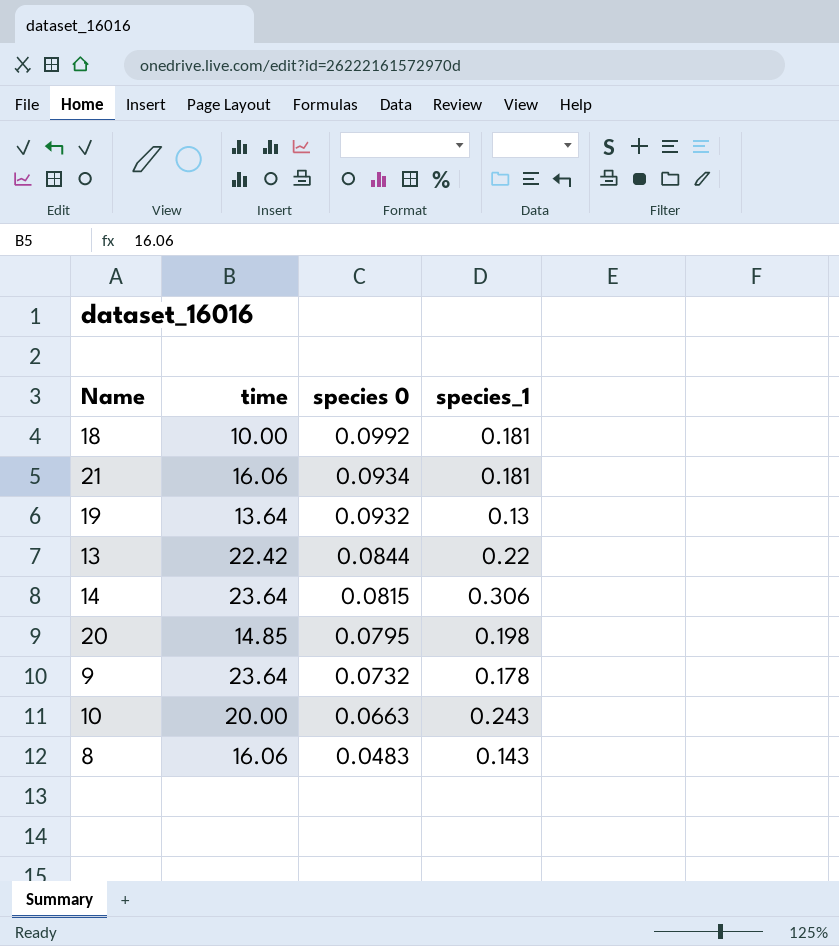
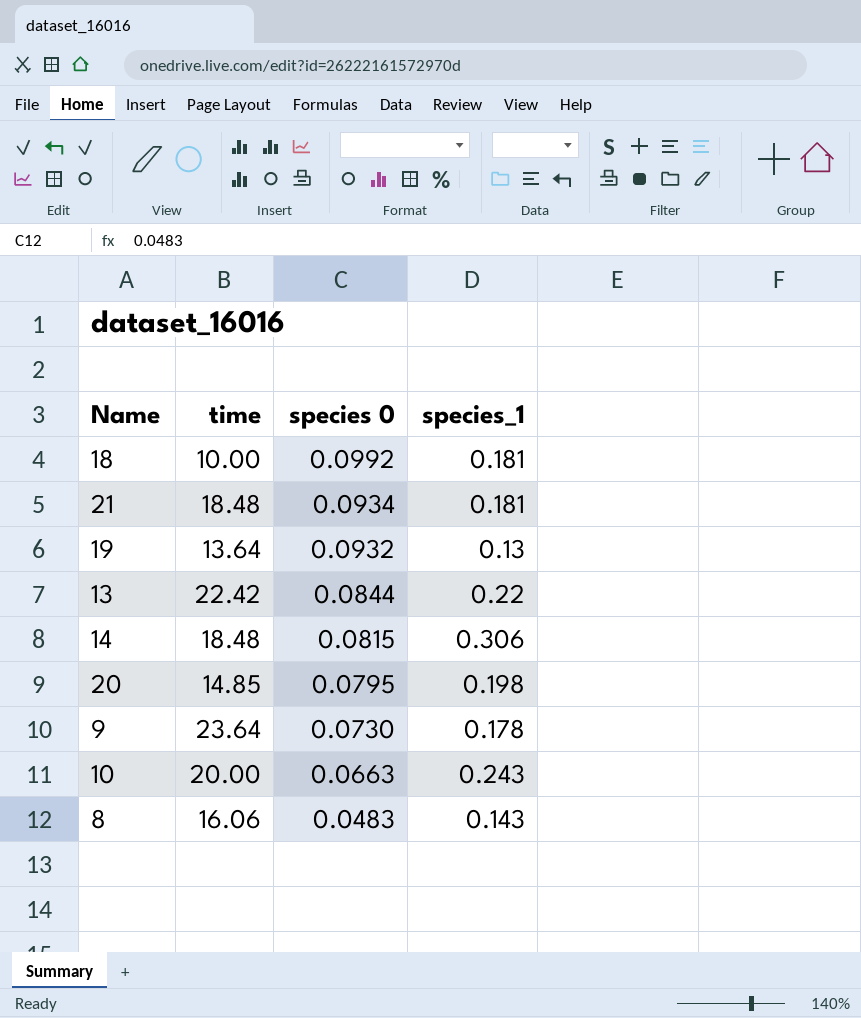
21 | time: 16.06 -> 18.48
14 | time: 23.64 -> 18.48
9 | species 0: 0.0732 -> 0.0730

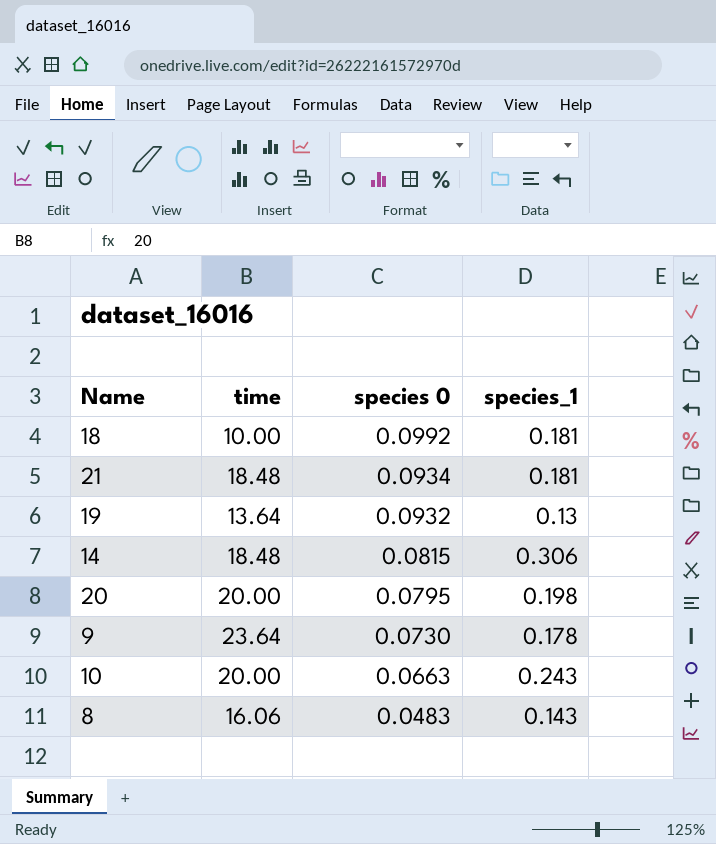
row 13: 22.42 | 0.0844 | 0.22 -> none
20 | time: 14.85 -> 20.00

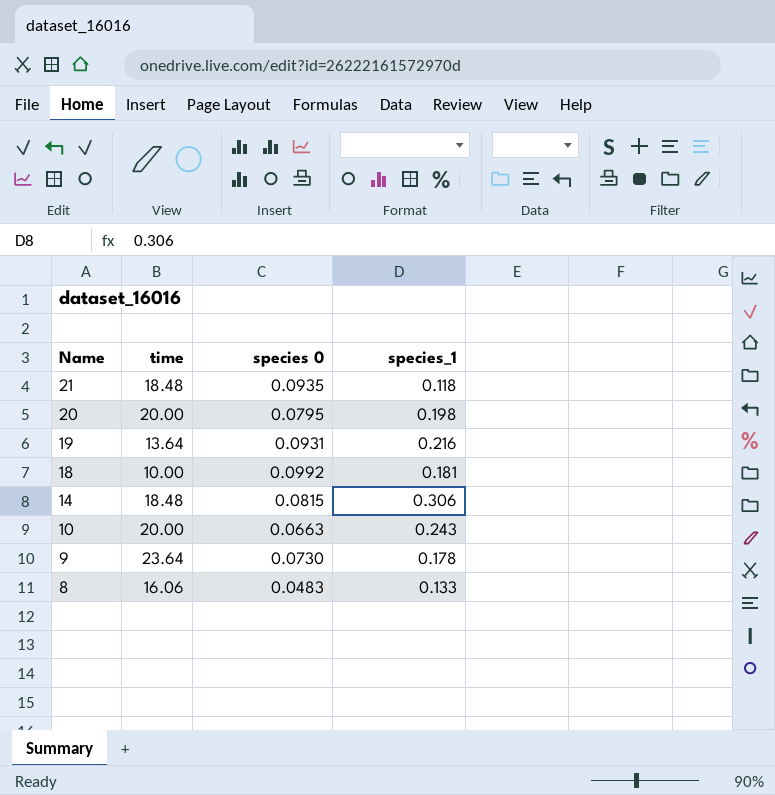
row order: species 0 descending -> Name descending
21 | species 0: 0.0934 -> 0.0935
21 | species_1: 0.181 -> 0.118
19 | species 0: 0.0932 -> 0.0931
19 | species_1: 0.13 -> 0.216
8 | species_1: 0.143 -> 0.133

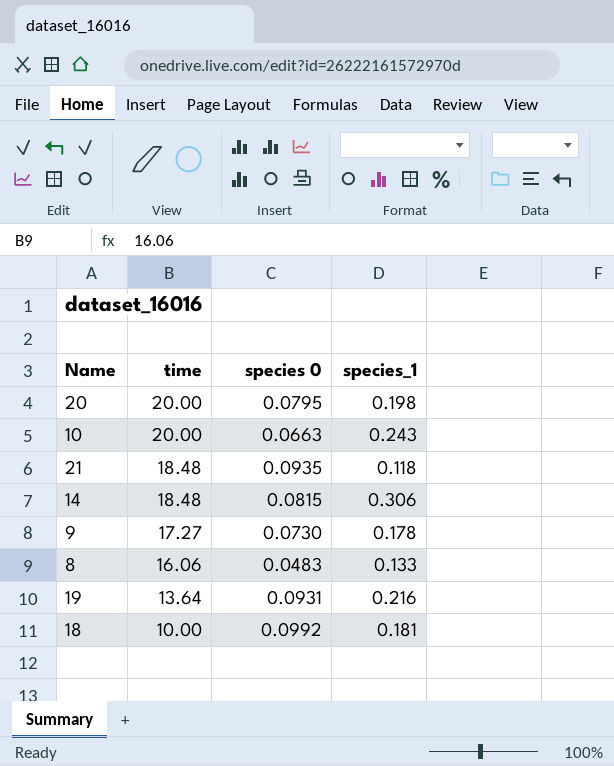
row order: Name descending -> time descending
9 | time: 23.64 -> 17.27

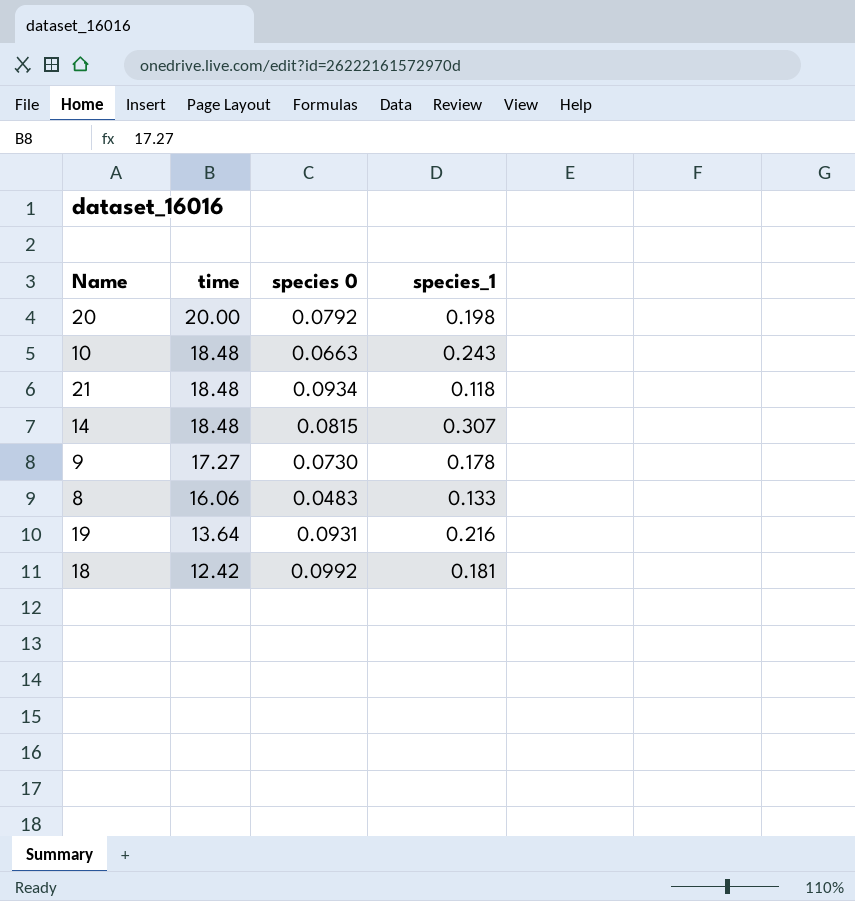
20 | species 0: 0.0795 -> 0.0792
10 | time: 20.00 -> 18.48
21 | species 0: 0.0935 -> 0.0934
14 | species_1: 0.306 -> 0.307
18 | time: 10.00 -> 12.42

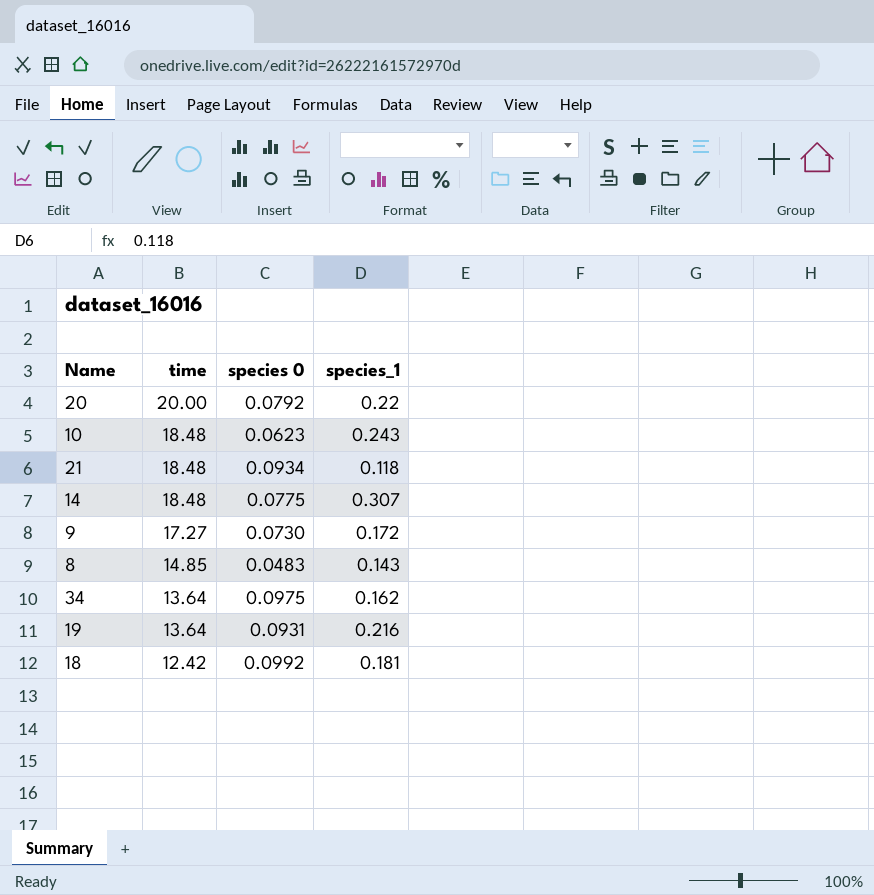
20 | species_1: 0.198 -> 0.22
10 | species 0: 0.0663 -> 0.0623
14 | species 0: 0.0815 -> 0.0775
9 | species_1: 0.178 -> 0.172
8 | time: 16.06 -> 14.85
8 | species_1: 0.133 -> 0.143
row 34: none -> 13.64 | 0.0975 | 0.162

